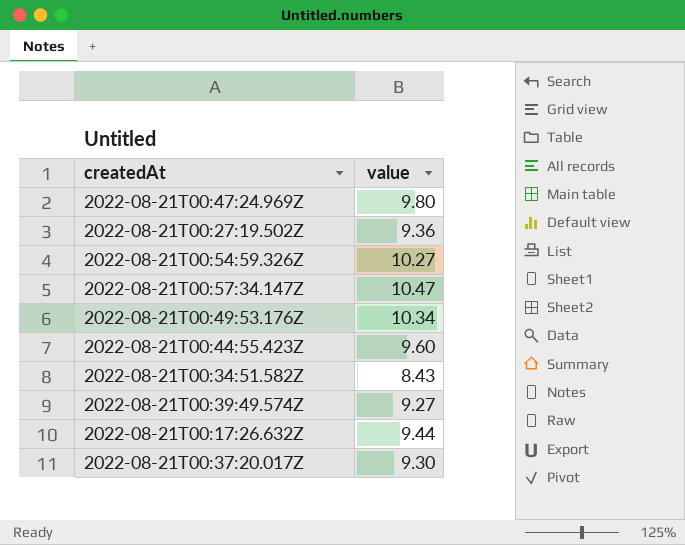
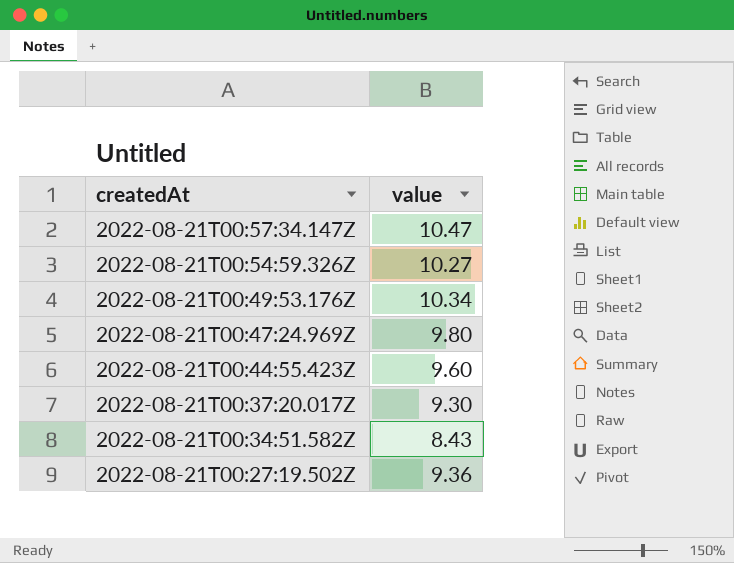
row order: none -> createdAt descending
row 2022-08-21T00:39:49.574Z: 9.27 -> none
row 2022-08-21T00:17:26.632Z: 9.44 -> none

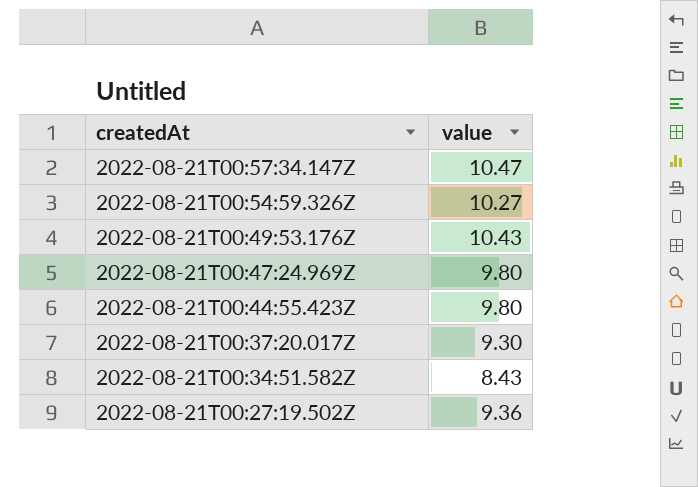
2022-08-21T00:49:53.176Z | value: 10.34 -> 10.43
2022-08-21T00:44:55.423Z | value: 9.60 -> 9.80

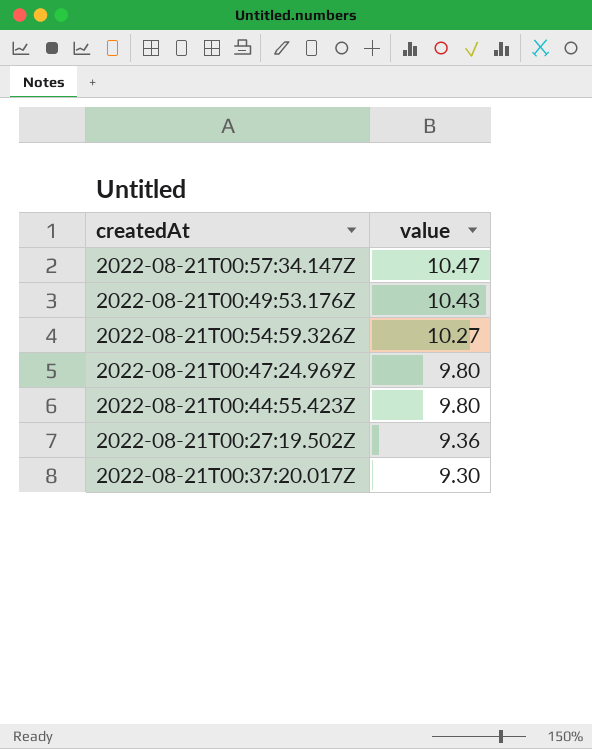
row order: createdAt descending -> value descending
row 2022-08-21T00:34:51.582Z: 8.43 -> none

